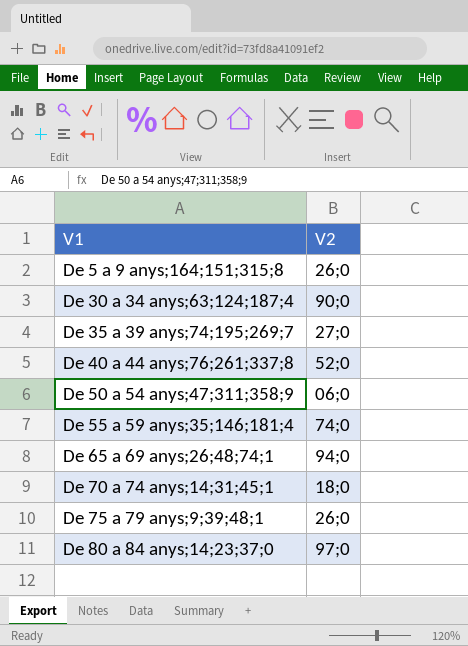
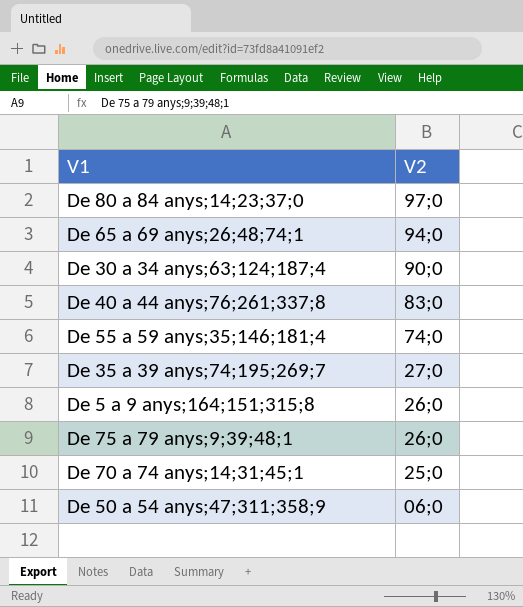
row order: V1 ascending -> V2 descending
De 40 a 44 anys;76;261;337;8 | V2: 52;0 -> 83;0
De 70 a 74 anys;14;31;45;1 | V2: 18;0 -> 25;0

